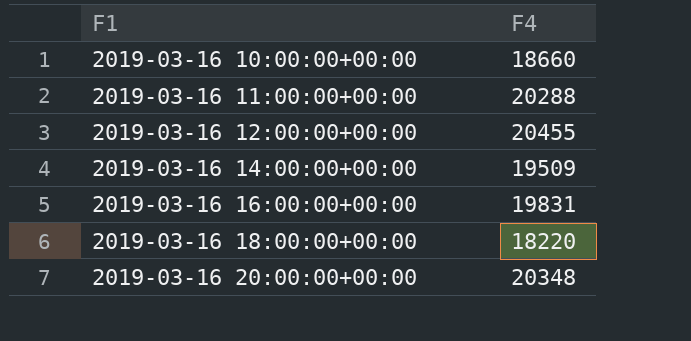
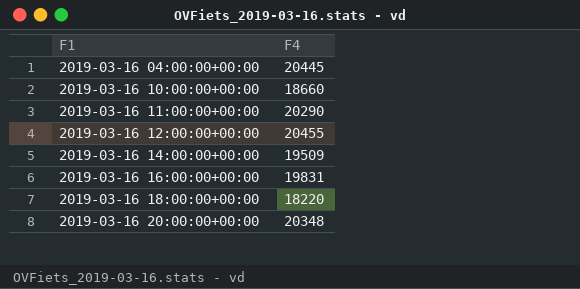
row 2019-03-16 04:00:00+00:00: none -> 20445
2019-03-16 11:00:00+00:00 | F4: 20288 -> 20290

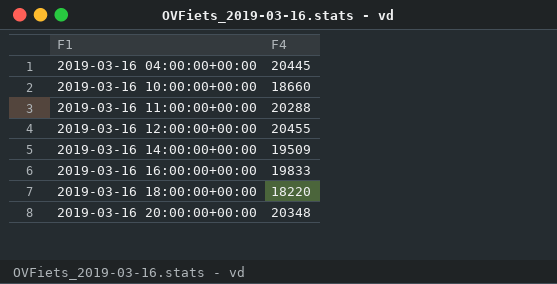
2019-03-16 11:00:00+00:00 | F4: 20290 -> 20288
2019-03-16 16:00:00+00:00 | F4: 19831 -> 19833

